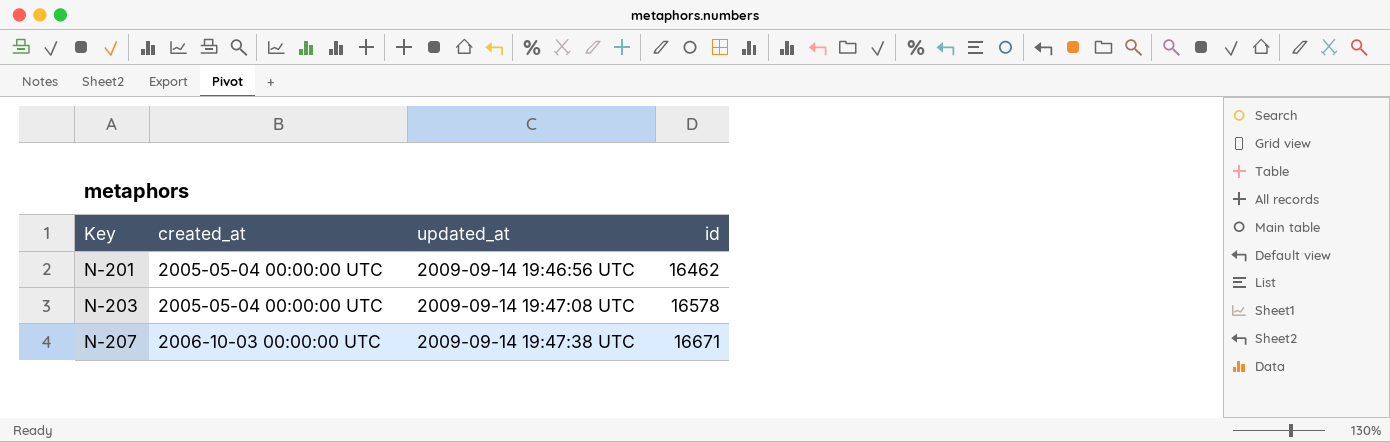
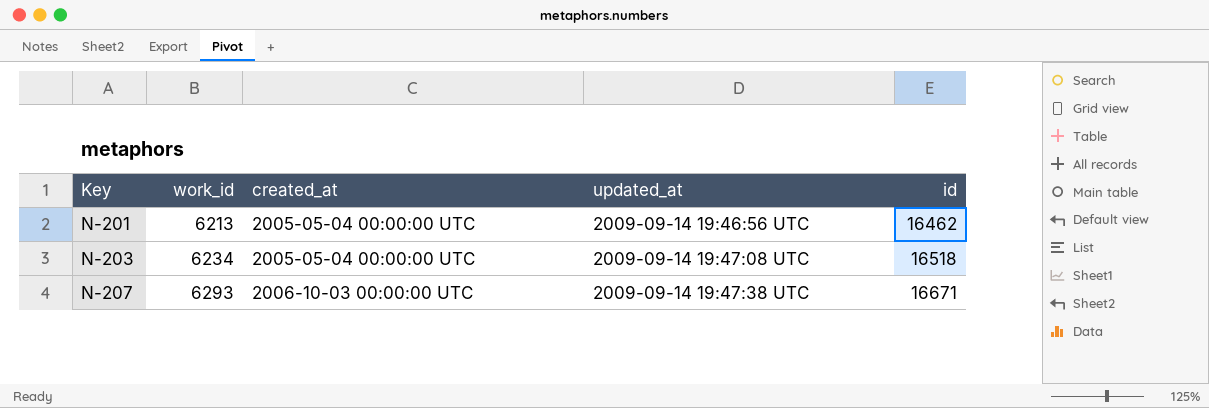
column work_id | position: none -> 2
N-203 | id: 16578 -> 16518

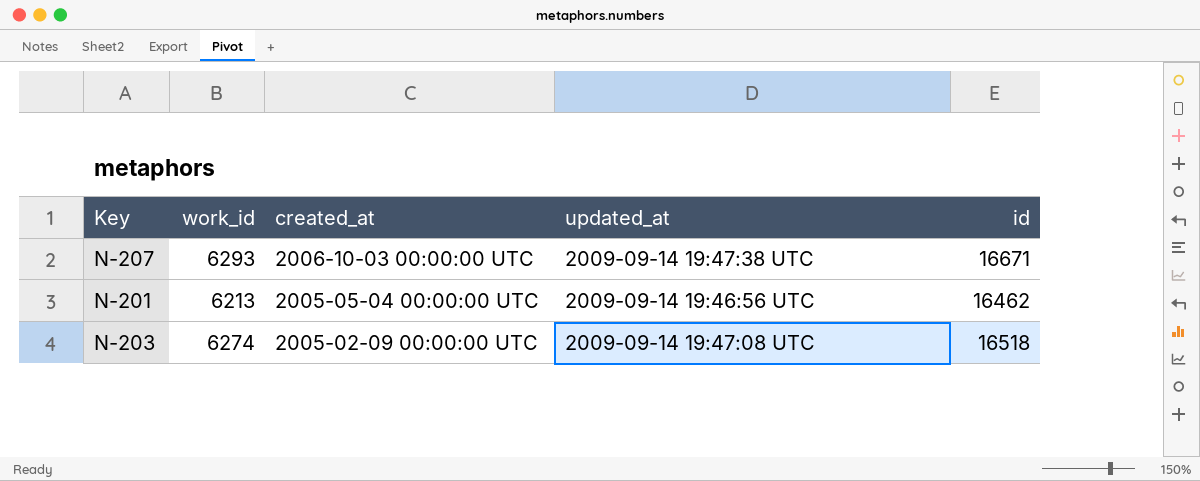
row order: Key ascending -> created_at descending
N-203 | work_id: 6234 -> 6274
N-203 | created_at: 2005-05-04 00:00:00 UTC -> 2005-02-09 00:00:00 UTC

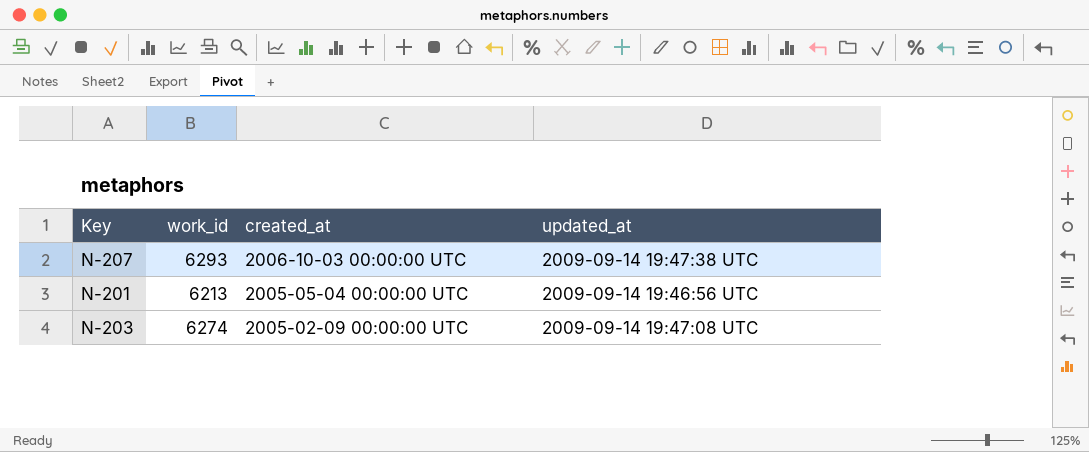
column id | position: 5 -> none

